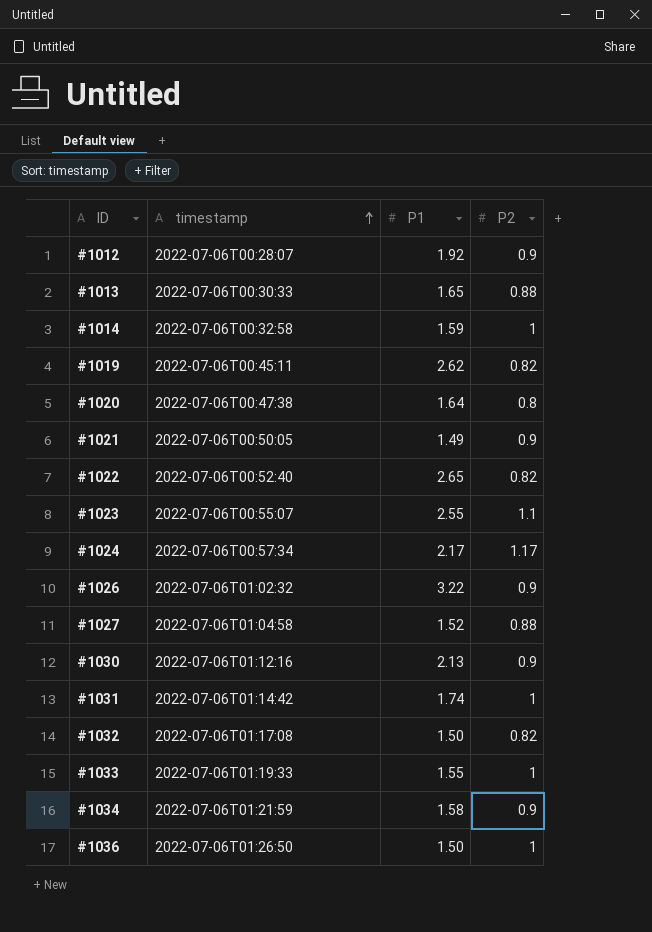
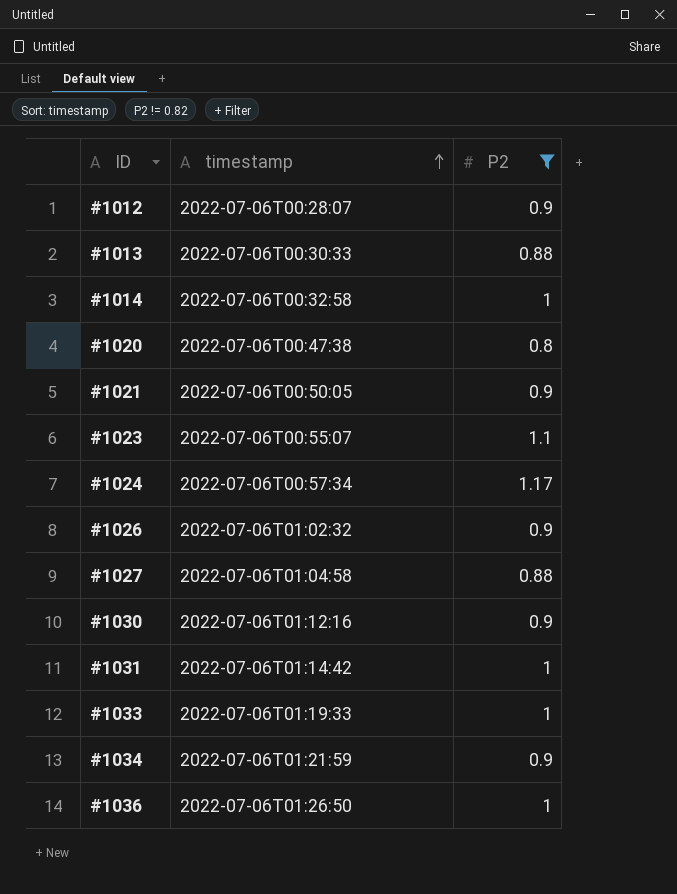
filter: none -> P2 != 0.82
column P1 | position: 3 -> none

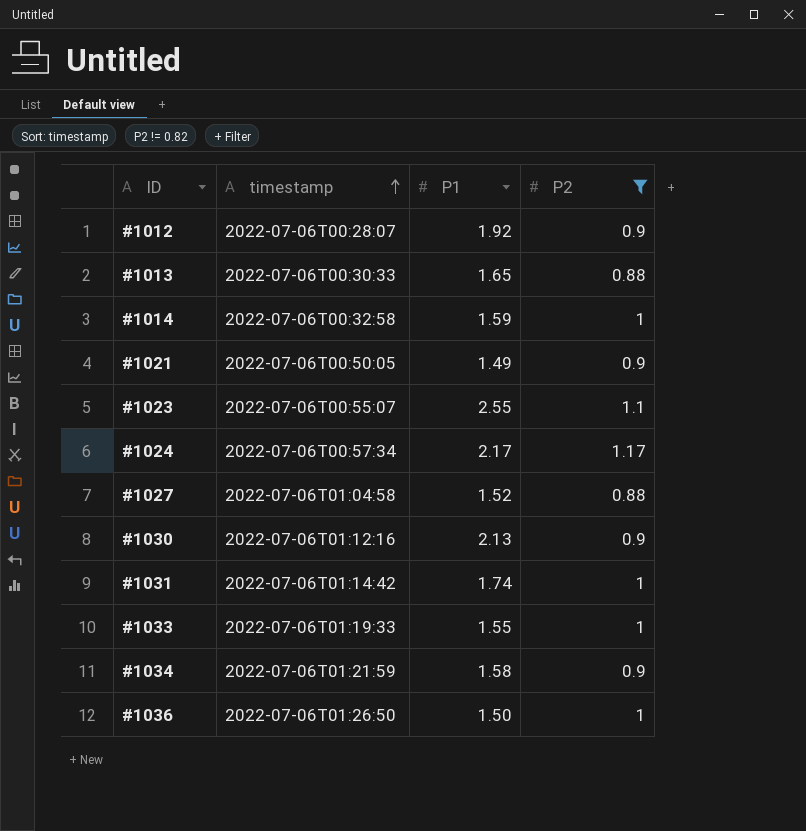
column P1 | position: none -> 3
row #1020: 2022-07-06T00:47:38 | 0.8 -> none
row #1026: 2022-07-06T01:02:32 | 0.9 -> none

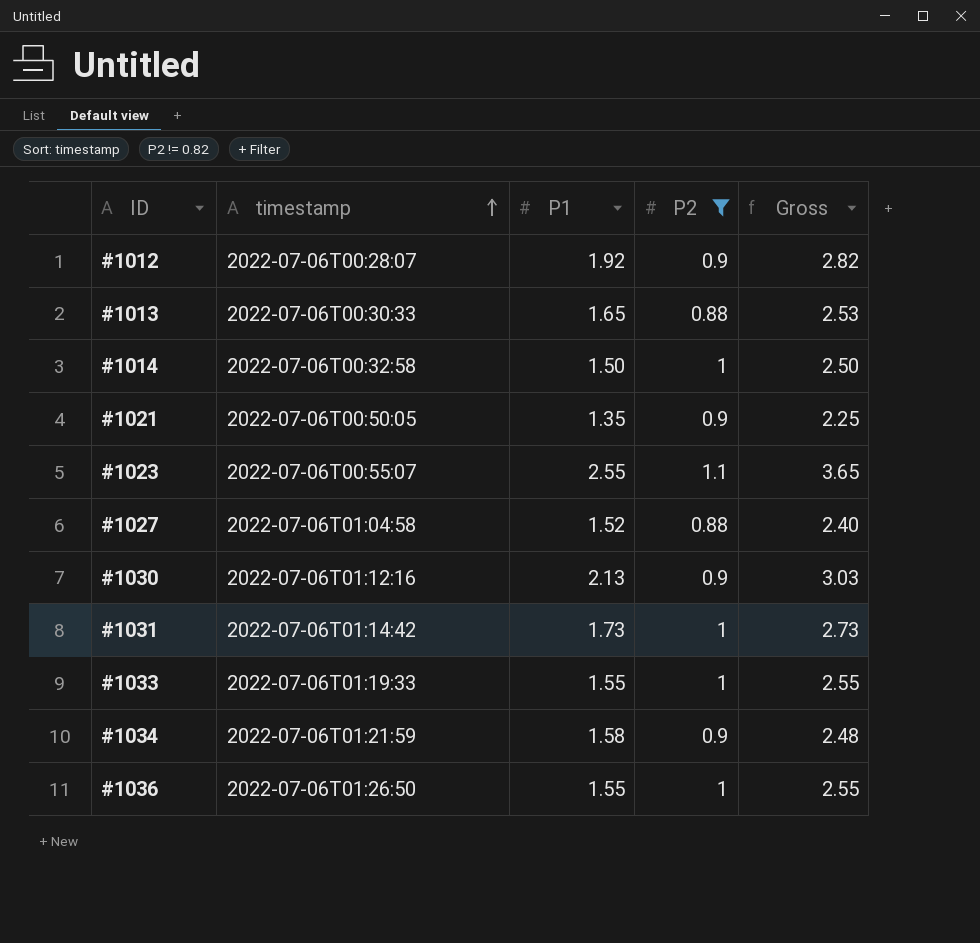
column Gross | formula: none -> [P1] + [P2]
row #1024: 2022-07-06T00:57:34 | 2.17 | 1.17 -> none
#1014 | P1: 1.59 -> 1.50
#1021 | P1: 1.49 -> 1.35
#1031 | P1: 1.74 -> 1.73
#1036 | P1: 1.50 -> 1.55

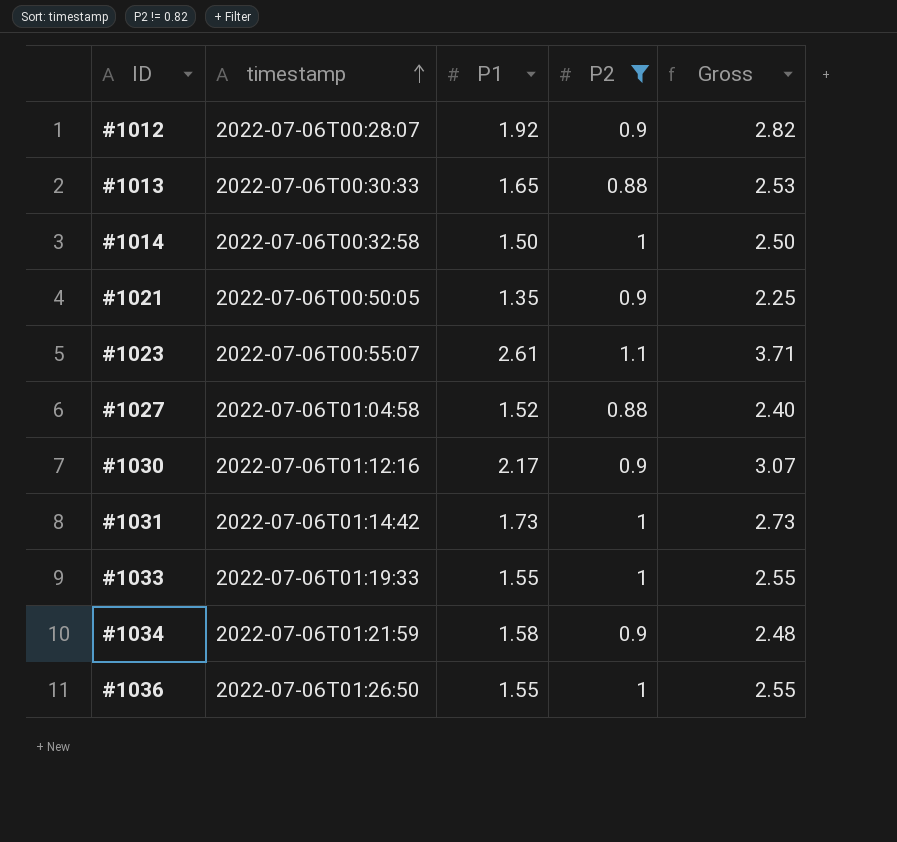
#1023 | P1: 2.55 -> 2.61
#1023 | Gross: 3.65 -> 3.71
#1030 | P1: 2.13 -> 2.17
#1030 | Gross: 3.03 -> 3.07

